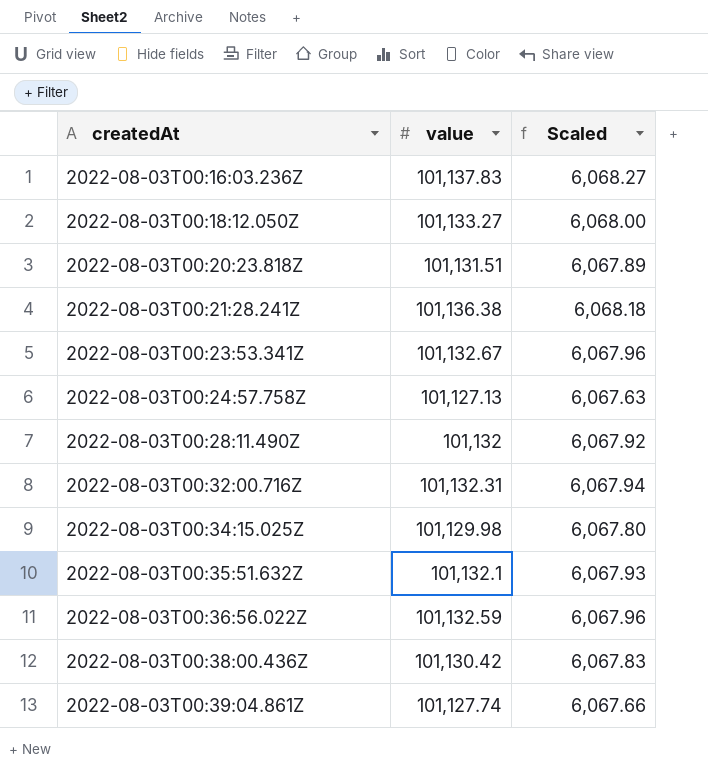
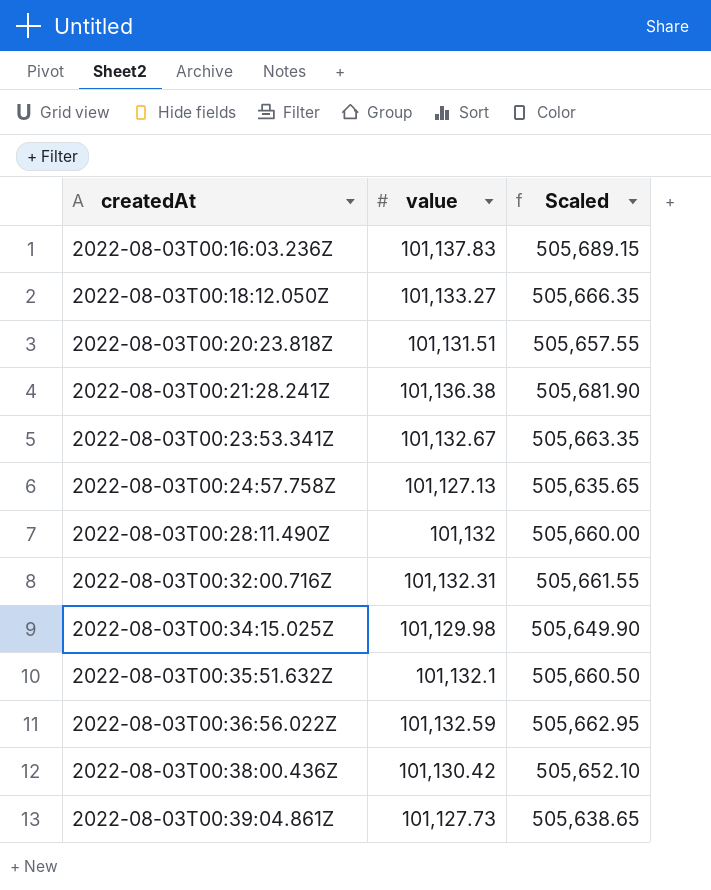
column Scaled | formula: [value] * 0.06 -> [value] * 5
2022-08-03T00:39:04.861Z | value: 101,127.74 -> 101,127.73

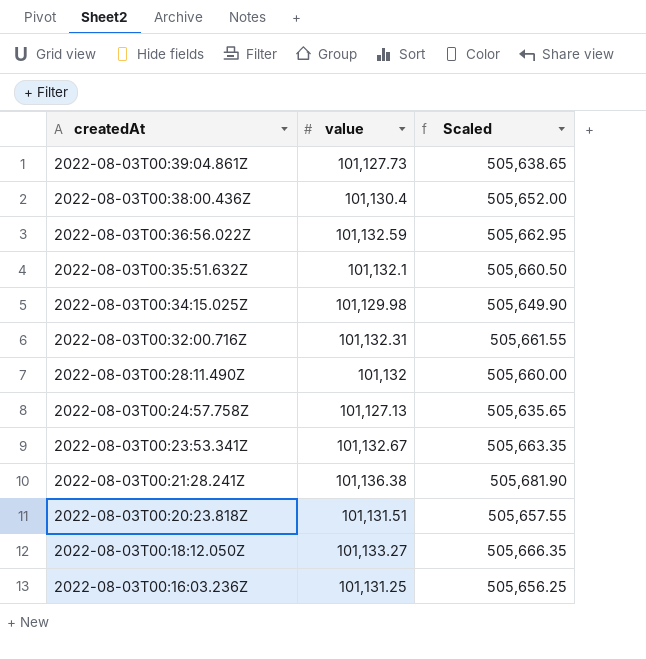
row order: createdAt ascending -> createdAt descending
2022-08-03T00:38:00.436Z | value: 101,130.42 -> 101,130.4
2022-08-03T00:38:00.436Z | Scaled: 505,652.10 -> 505,652.00
2022-08-03T00:16:03.236Z | value: 101,137.83 -> 101,131.25
2022-08-03T00:16:03.236Z | Scaled: 505,689.15 -> 505,656.25

